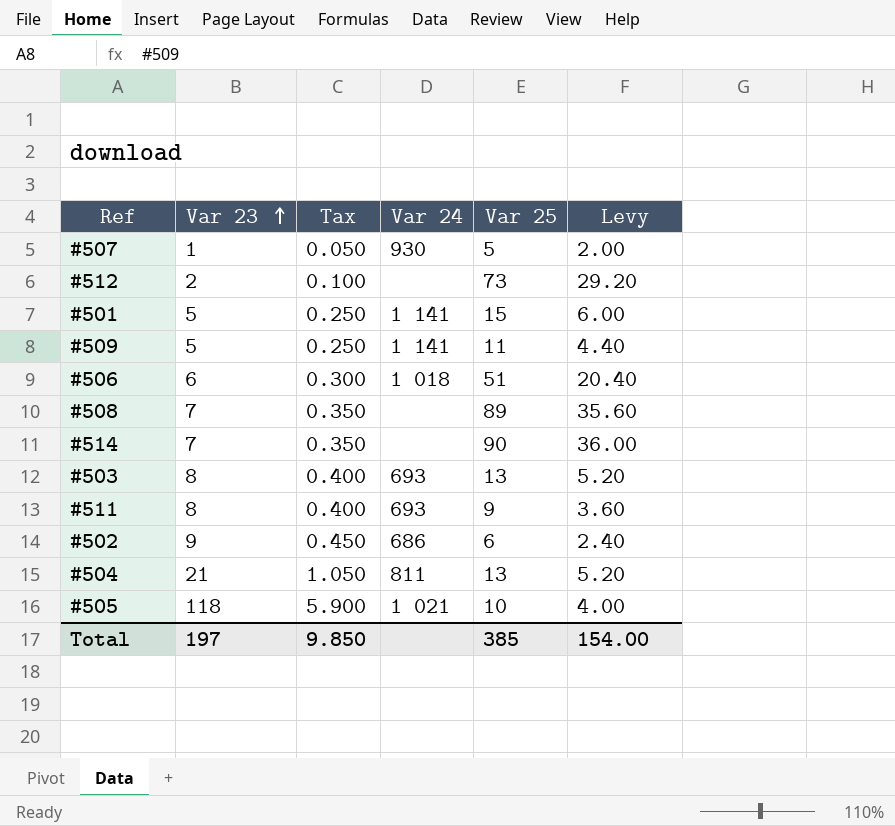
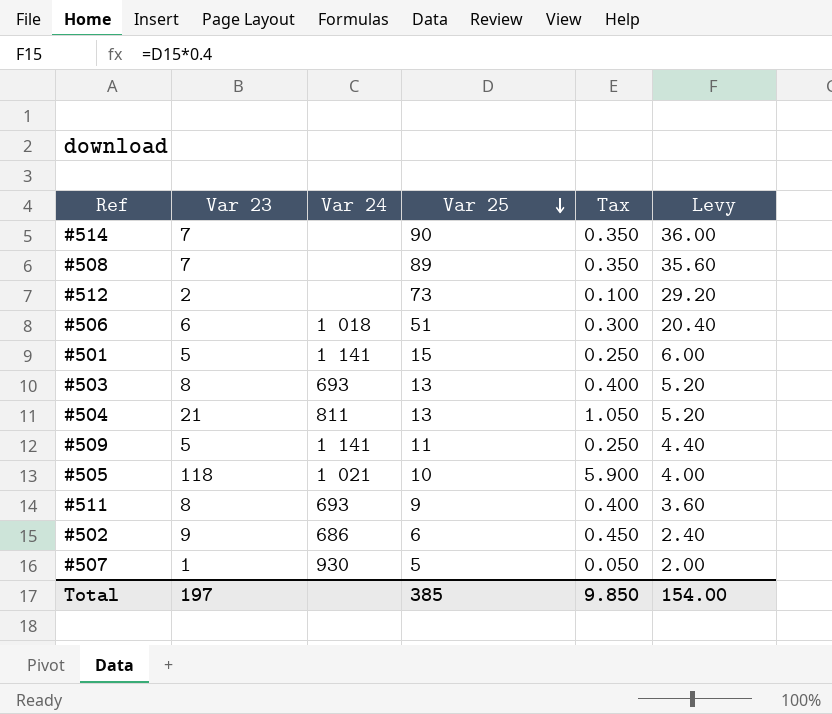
row order: Var 23 ascending -> Var 25 descending
column Tax | position: 3 -> 5

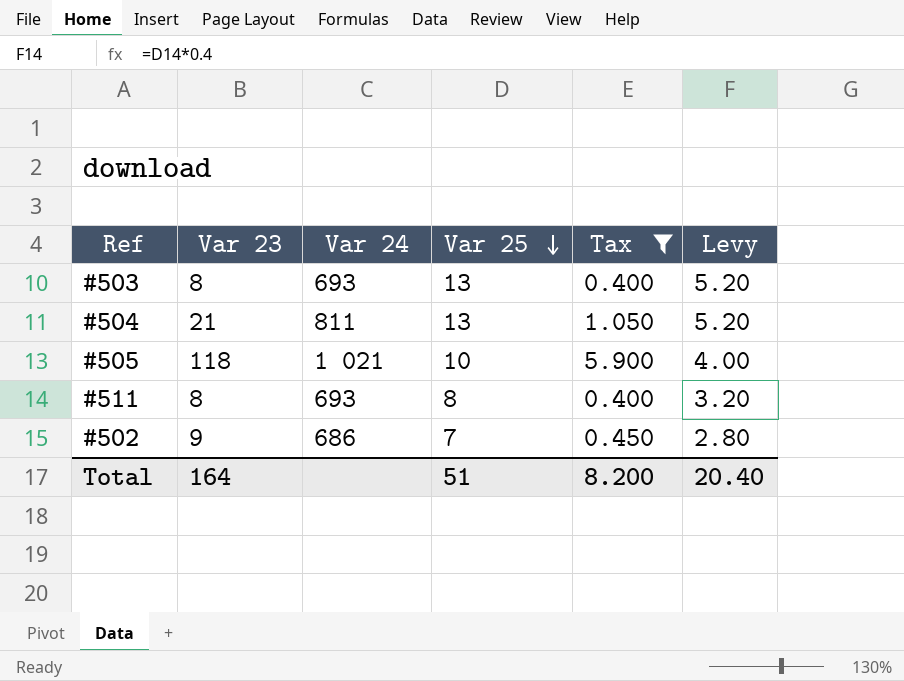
filter: none -> Tax >= 0.400
#511 | Var 25: 9 -> 8
#511 | Levy: 3.60 -> 3.20
#502 | Var 25: 6 -> 7
#502 | Levy: 2.40 -> 2.80
Total | Var 23: 197 -> 164
Total | Var 25: 385 -> 51
Total | Tax: 9.850 -> 8.200
Total | Levy: 154.00 -> 20.40

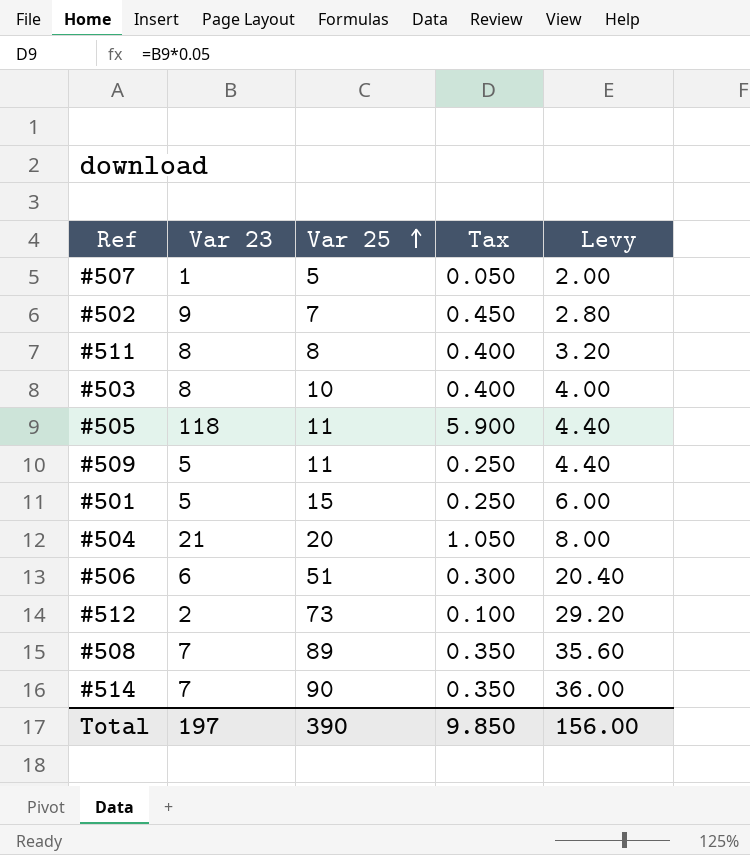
filter: Tax >= 0.400 -> none
row order: Var 25 descending -> Var 25 ascending
column Var 24 | position: 3 -> none
#503 | Var 25: 13 -> 10
#503 | Levy: 5.20 -> 4.00
#505 | Var 25: 10 -> 11
#505 | Levy: 4.00 -> 4.40
#504 | Var 25: 13 -> 20
#504 | Levy: 5.20 -> 8.00
Total | Var 23: 164 -> 197
Total | Var 25: 51 -> 390
Total | Tax: 8.200 -> 9.850
Total | Levy: 20.40 -> 156.00

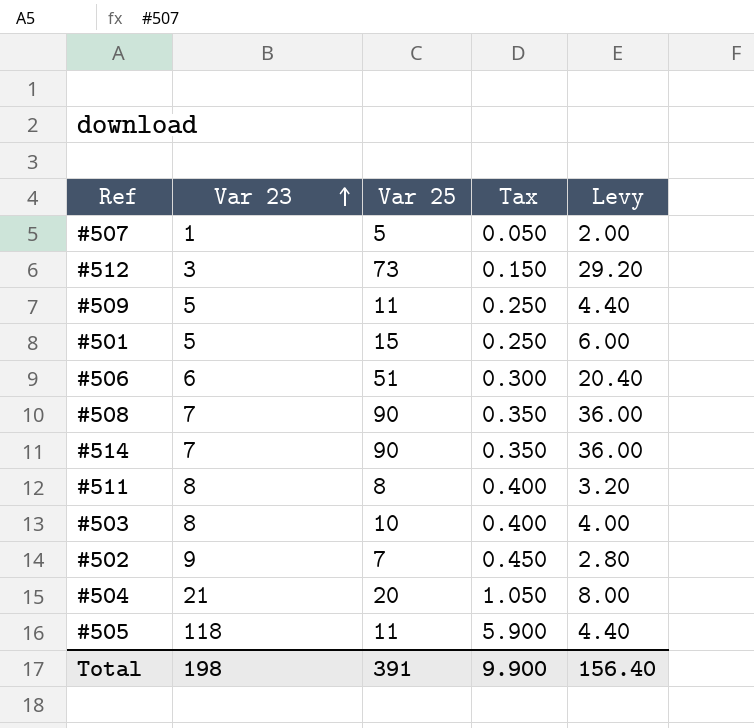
row order: Var 25 ascending -> Var 23 ascending
#512 | Var 23: 2 -> 3
#512 | Tax: 0.100 -> 0.150
#508 | Var 25: 89 -> 90
#508 | Levy: 35.60 -> 36.00
Total | Var 23: 197 -> 198
Total | Var 25: 390 -> 391
Total | Tax: 9.850 -> 9.900
Total | Levy: 156.00 -> 156.40

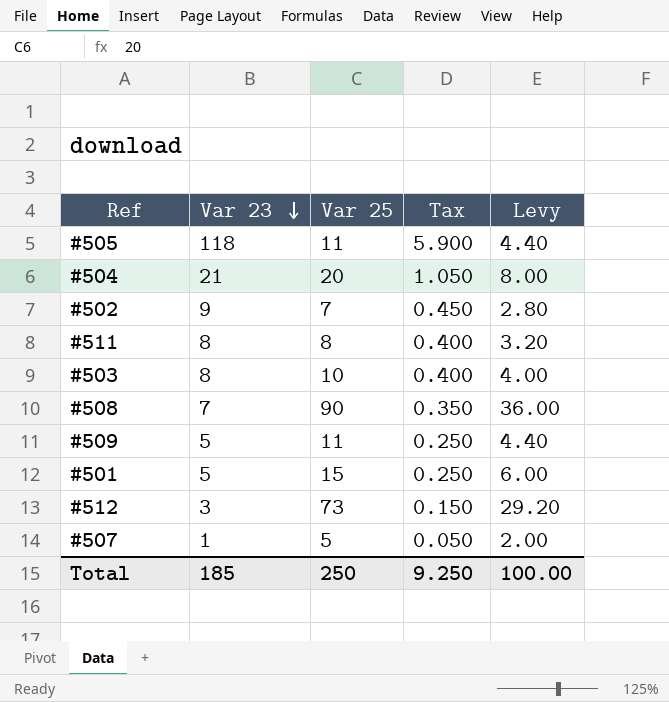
row order: Var 23 ascending -> Var 23 descending
row #506: 6 | 51 | 0.300 | 20.40 -> none
row #514: 7 | 90 | 0.350 | 36.00 -> none
Total | Var 23: 198 -> 185
Total | Var 25: 391 -> 250
Total | Tax: 9.900 -> 9.250
Total | Levy: 156.40 -> 100.00

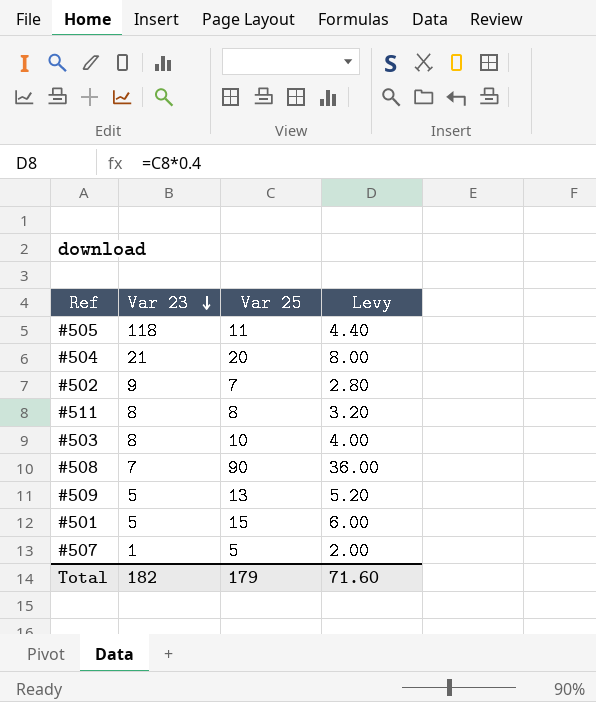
column Tax | formula: [Var 23] * 0.05 -> none
row #512: 3 | 73 | 0.150 | 29.20 -> none
#509 | Var 25: 11 -> 13
#509 | Levy: 4.40 -> 5.20
Total | Var 23: 185 -> 182
Total | Var 25: 250 -> 179
Total | Levy: 100.00 -> 71.60

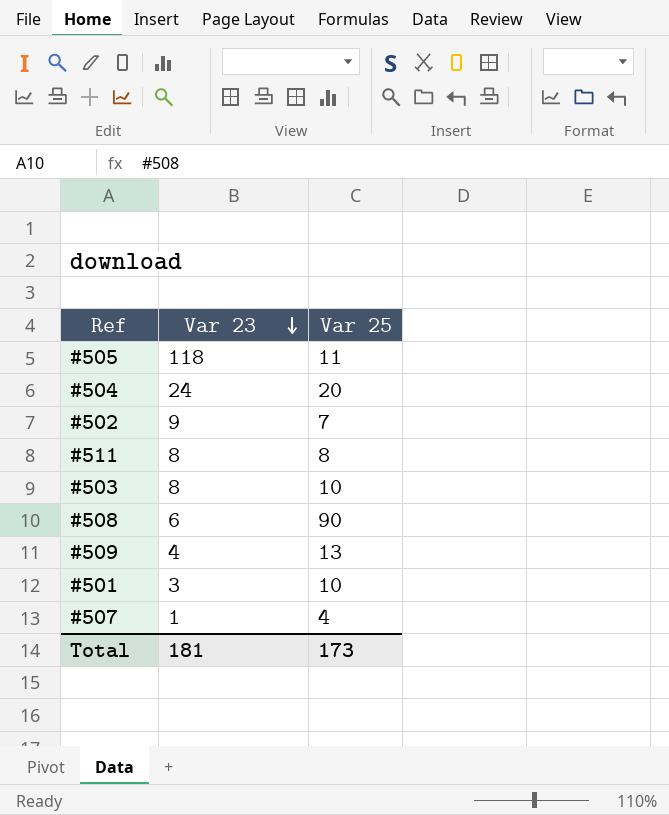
column Levy | formula: [Var 25] * 0.4 -> none
#504 | Var 23: 21 -> 24
#508 | Var 23: 7 -> 6
#509 | Var 23: 5 -> 4
#501 | Var 23: 5 -> 3
#501 | Var 25: 15 -> 10
#507 | Var 25: 5 -> 4
Total | Var 23: 182 -> 181
Total | Var 25: 179 -> 173

